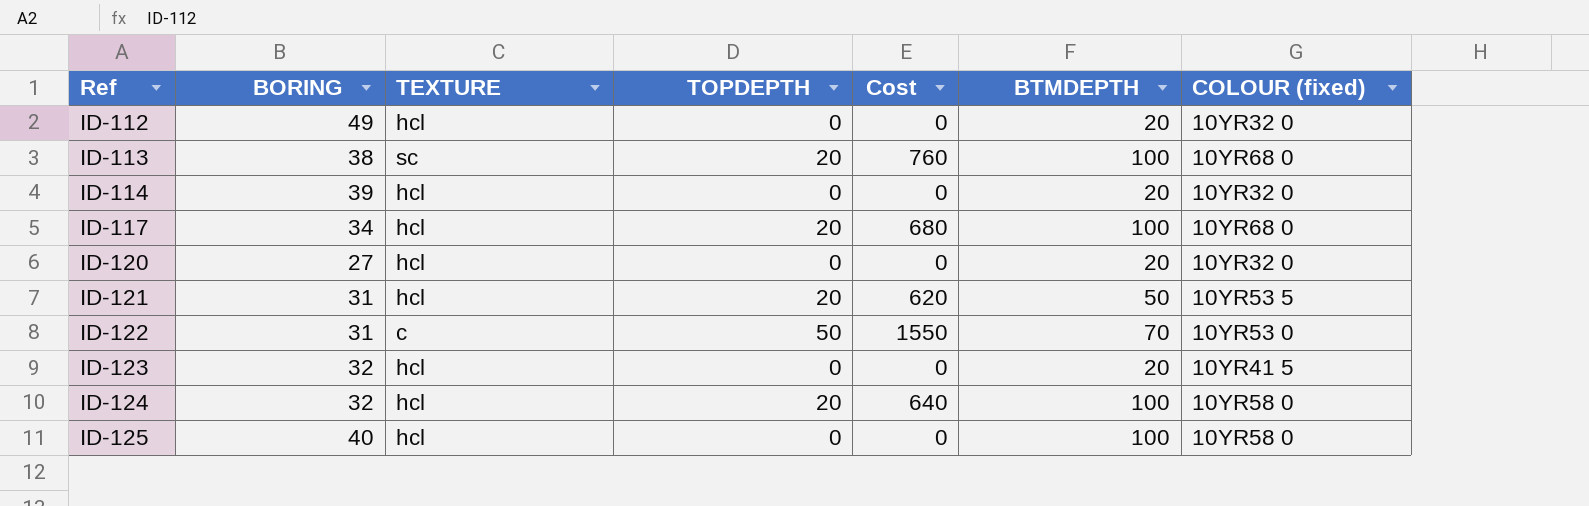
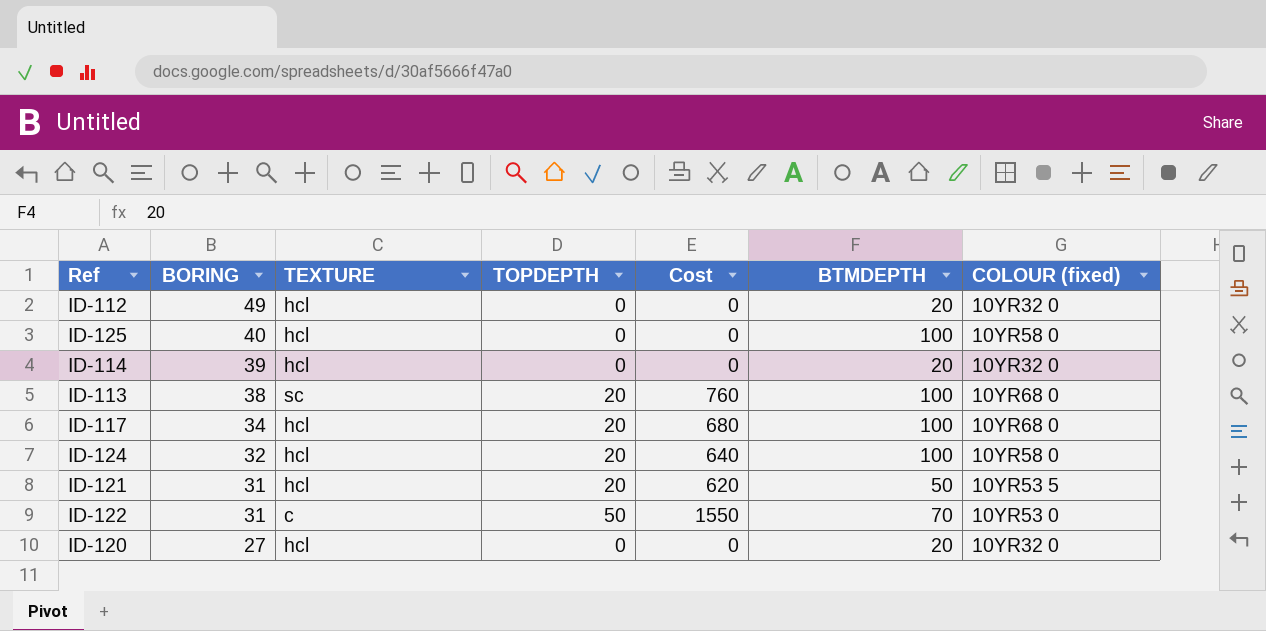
row order: Ref ascending -> BORING descending
row ID-123: 32 | hcl | 0 | 0 | 20 | 10YR41 5 -> none

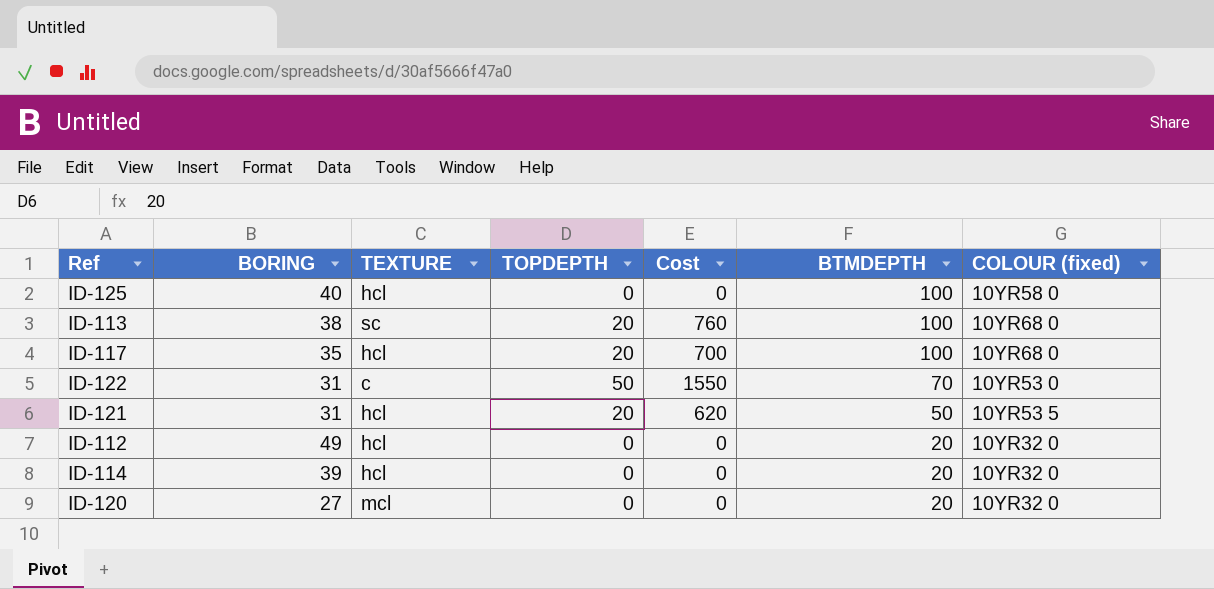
row order: BORING descending -> BTMDEPTH descending
row ID-124: 32 | hcl | 20 | 640 | 100 | 10YR58 0 -> none
ID-117 | BORING: 34 -> 35
ID-117 | Cost: 680 -> 700
ID-120 | TEXTURE: hcl -> mcl

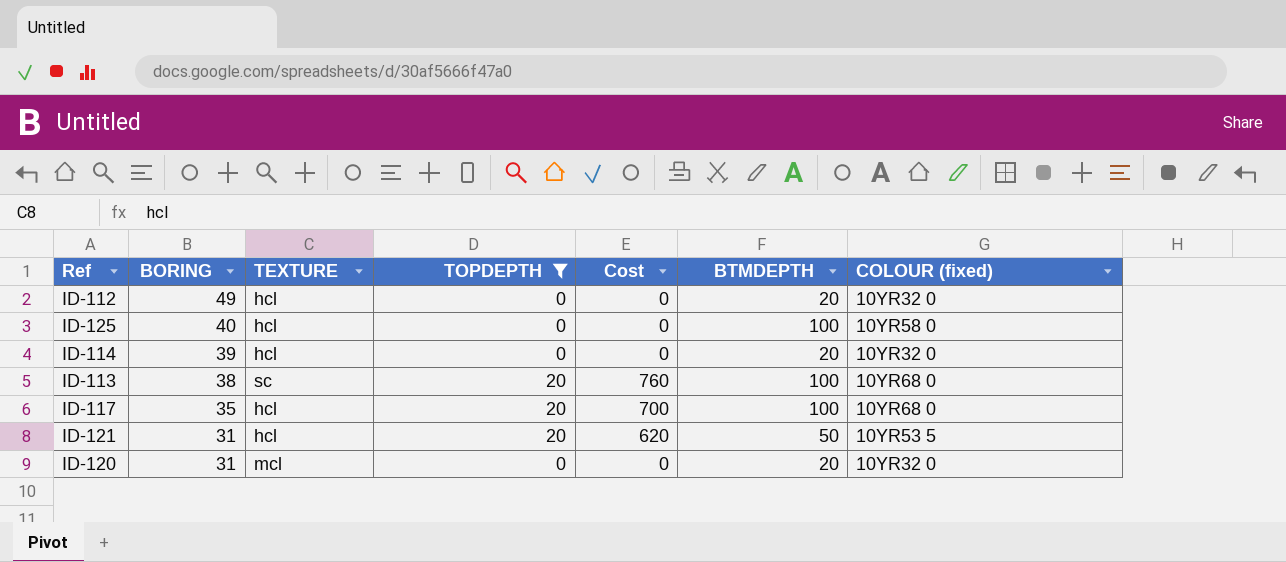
filter: none -> TOPDEPTH != 50
row order: BTMDEPTH descending -> BORING descending
ID-120 | BORING: 27 -> 31

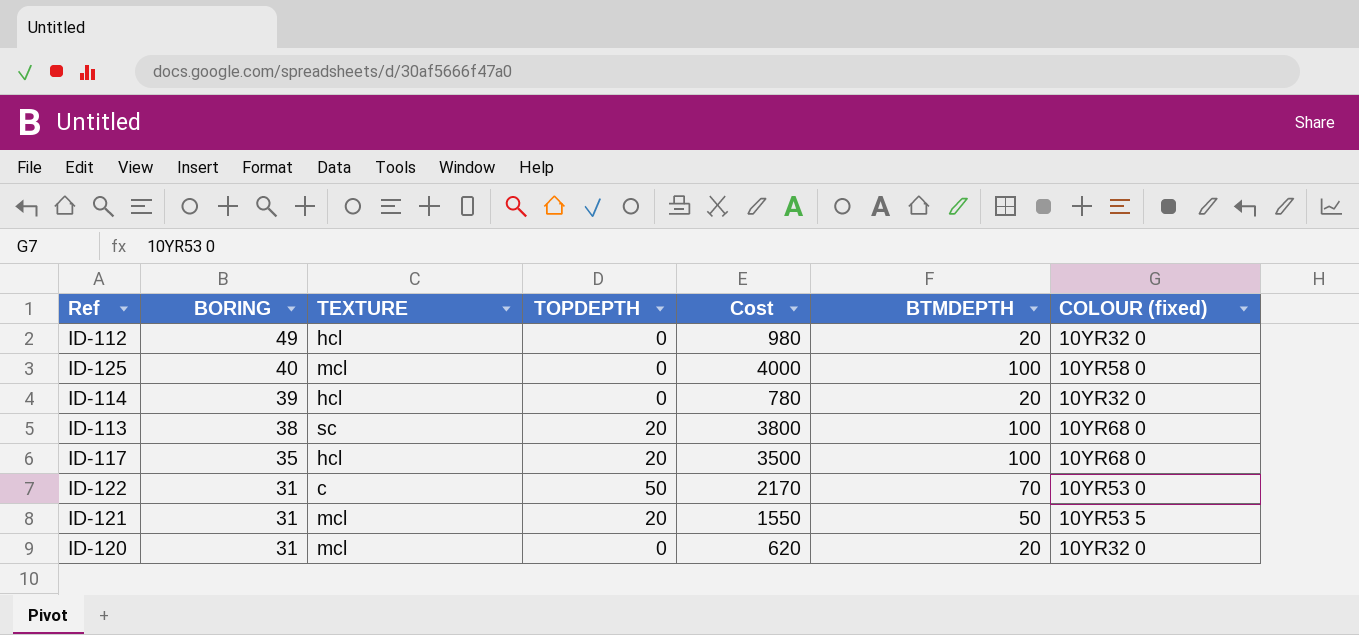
filter: TOPDEPTH != 50 -> none
column Cost | formula: [BORING] * [TOPDEPTH] -> [BORING] * [BTMDEPTH]
ID-125 | TEXTURE: hcl -> mcl
ID-121 | TEXTURE: hcl -> mcl

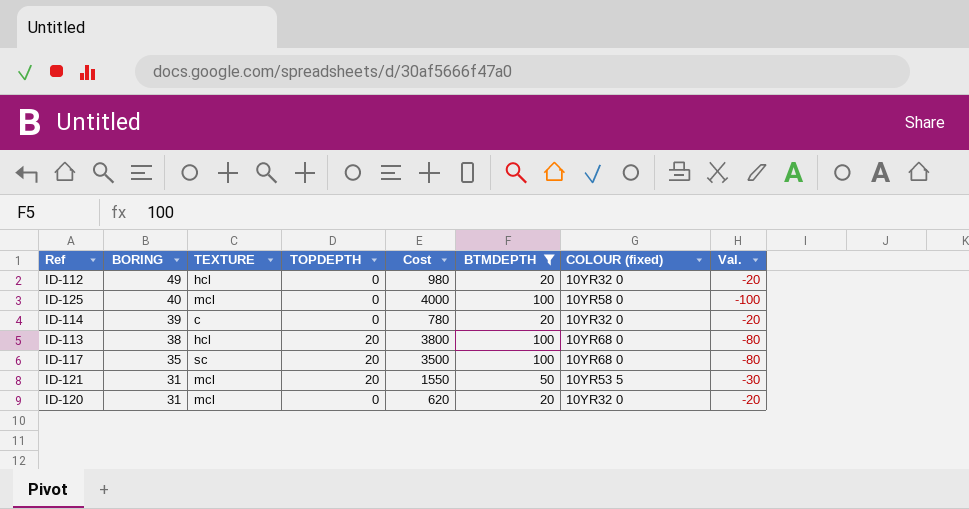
filter: none -> BTMDEPTH != 70
column Val. | formula: none -> [TOPDEPTH] - [BTMDEPTH]
ID-114 | TEXTURE: hcl -> c
ID-113 | TEXTURE: sc -> hcl
ID-117 | TEXTURE: hcl -> sc

